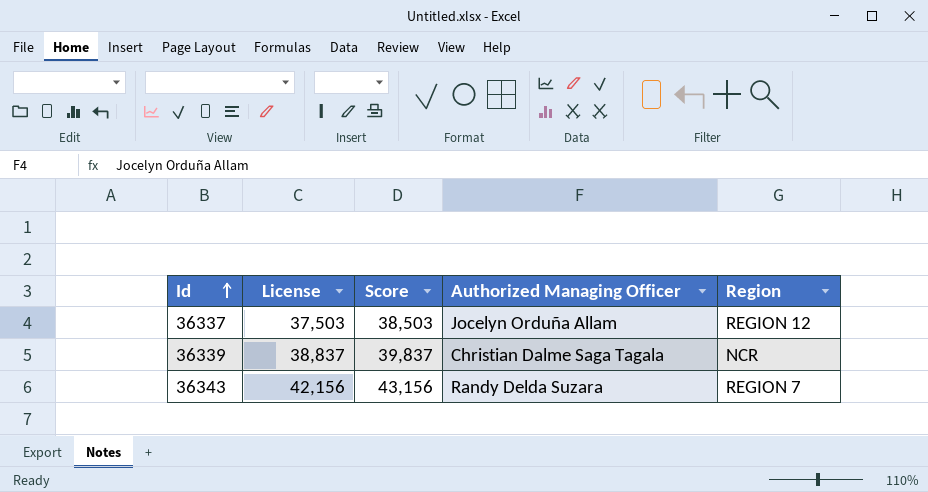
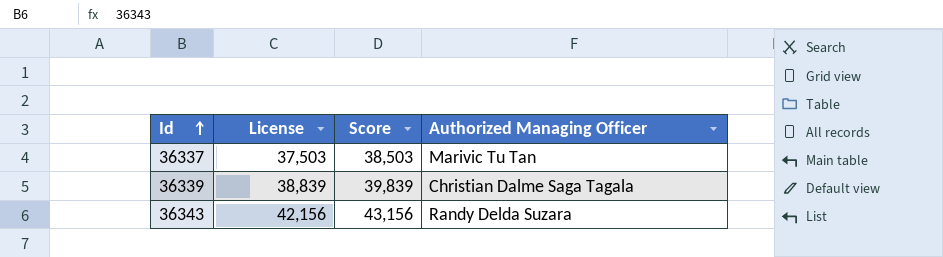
column Region | position: 5 -> none
36337 | Authorized Managing Officer: Jocelyn Orduña Allam -> Marivic Tu Tan
36339 | License: 38,837 -> 38,839
36339 | Score: 39,837 -> 39,839

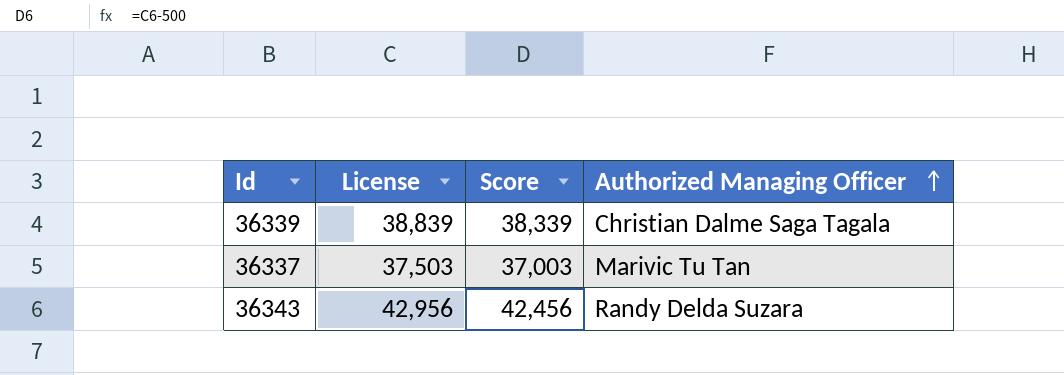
row order: Id ascending -> Authorized Managing Officer ascending
column Score | formula: [License] + 1000 -> [License] - 500
36343 | License: 42,156 -> 42,956

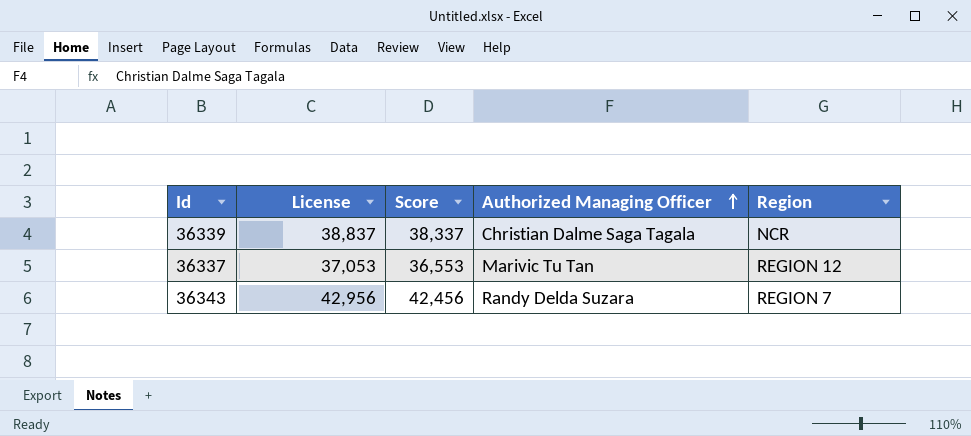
column Region | position: none -> 5
36339 | License: 38,839 -> 38,837
36339 | Score: 38,339 -> 38,337
36337 | License: 37,503 -> 37,053
36337 | Score: 37,003 -> 36,553

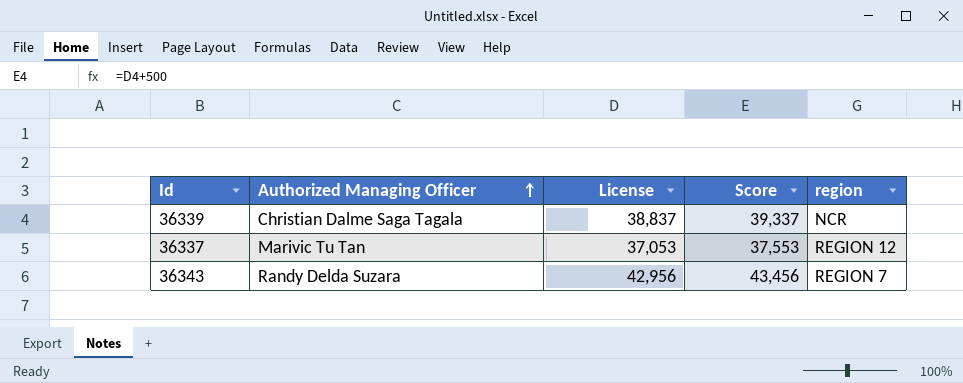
column Authorized Managing Officer | position: 4 -> 2
column Score | formula: [License] - 500 -> [License] + 500
column name: Region -> region

